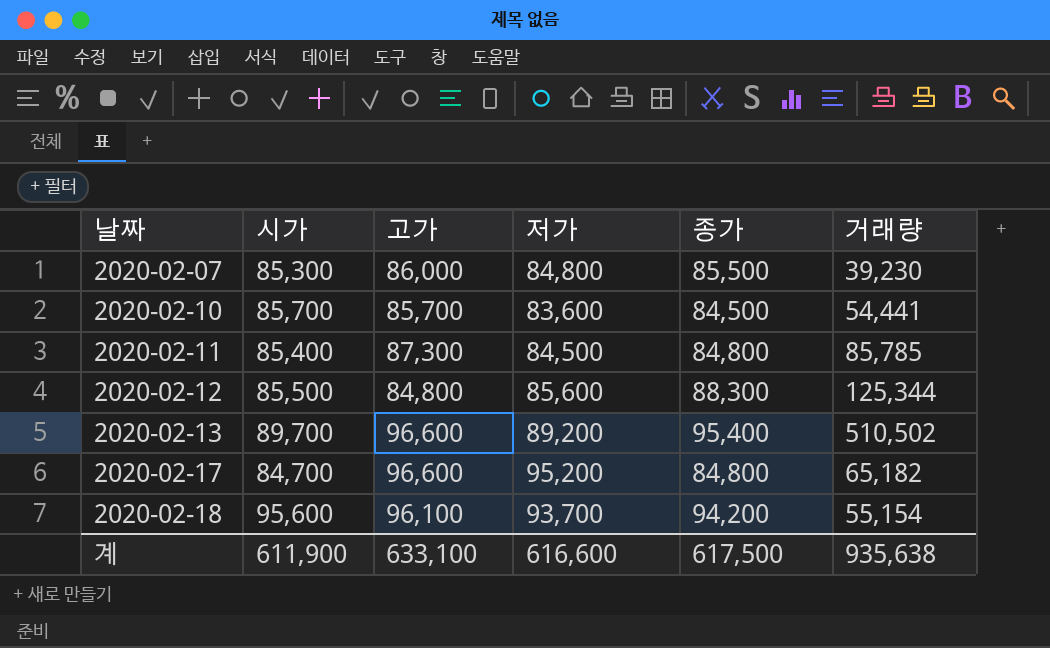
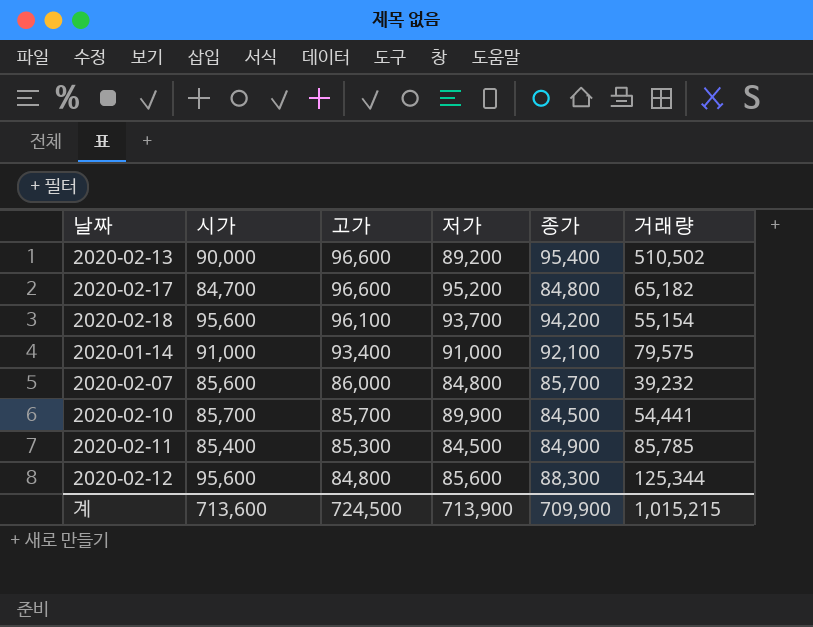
row order: 날짜 ascending -> 고가 descending
2020-02-13 | 시가: 89,700 -> 90,000
row 2020-01-14: none -> 91,000 | 93,400 | 91,000 | 92,100 | 79,575
2020-02-07 | 시가: 85,300 -> 85,600
2020-02-07 | 종가: 85,500 -> 85,700
2020-02-07 | 거래량: 39,230 -> 39,232
2020-02-10 | 저가: 83,600 -> 89,900
2020-02-11 | 고가: 87,300 -> 85,300
2020-02-11 | 종가: 84,800 -> 84,900
2020-02-12 | 시가: 85,500 -> 95,600
계 | 시가: 611,900 -> 713,600
계 | 고가: 633,100 -> 724,500
계 | 저가: 616,600 -> 713,900
계 | 종가: 617,500 -> 709,900
계 | 거래량: 935,638 -> 1,015,215

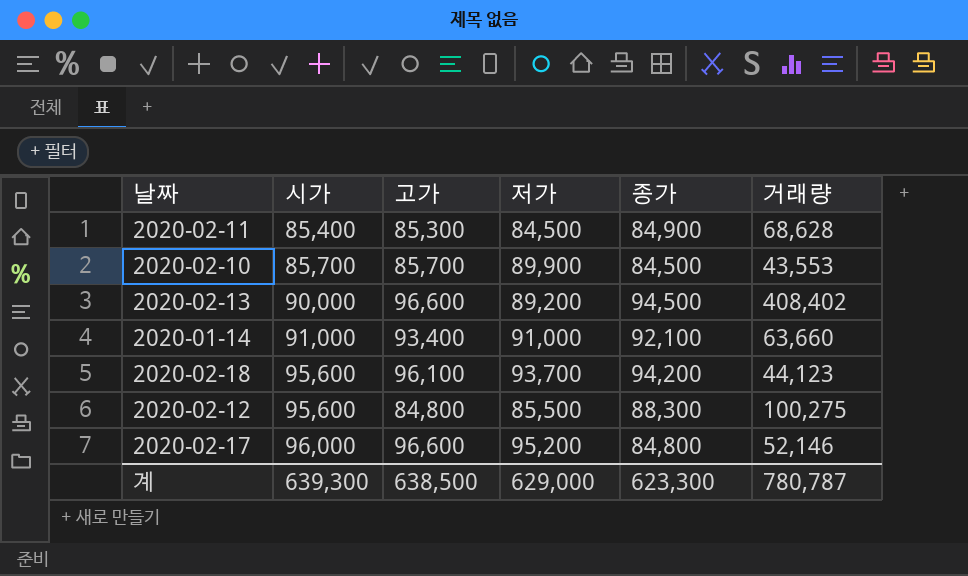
row order: 고가 descending -> 시가 ascending
row 2020-02-07: 85,600 | 86,000 | 84,800 | 85,700 | 39,232 -> none
2020-02-11 | 거래량: 85,785 -> 68,628
2020-02-10 | 거래량: 54,441 -> 43,553
2020-02-13 | 종가: 95,400 -> 94,500
2020-02-13 | 거래량: 510,502 -> 408,402
2020-01-14 | 거래량: 79,575 -> 63,660
2020-02-18 | 거래량: 55,154 -> 44,123
2020-02-12 | 저가: 85,600 -> 85,500
2020-02-12 | 거래량: 125,344 -> 100,275
2020-02-17 | 시가: 84,700 -> 96,000
2020-02-17 | 거래량: 65,182 -> 52,146
계 | 시가: 713,600 -> 639,300
계 | 고가: 724,500 -> 638,500
계 | 저가: 713,900 -> 629,000
계 | 종가: 709,900 -> 623,300
계 | 거래량: 1,015,215 -> 780,787

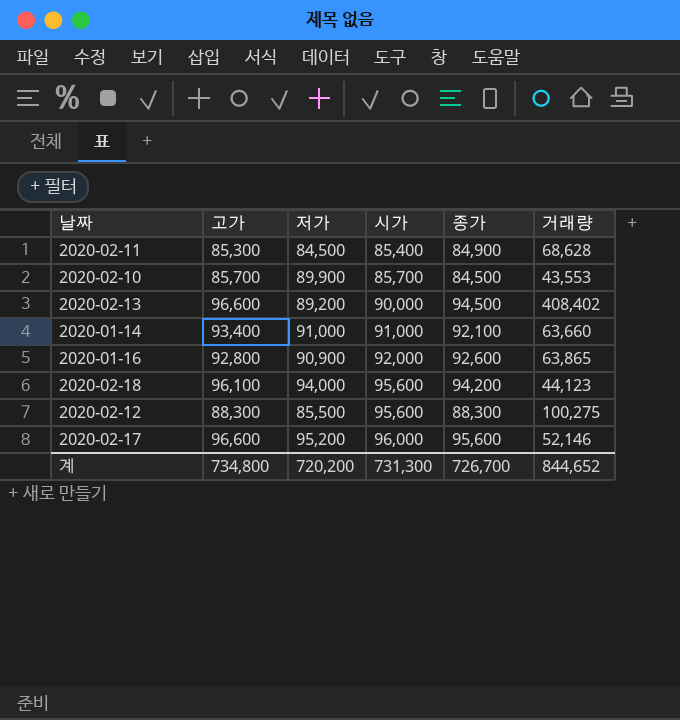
column 시가 | position: 2 -> 4
row 2020-01-16: none -> 92,800 | 90,900 | 92,000 | 92,600 | 63,865
2020-02-18 | 저가: 93,700 -> 94,000
2020-02-12 | 고가: 84,800 -> 88,300
2020-02-17 | 종가: 84,800 -> 95,600
계 | 고가: 638,500 -> 734,800
계 | 저가: 629,000 -> 720,200
계 | 시가: 639,300 -> 731,300
계 | 종가: 623,300 -> 726,700
계 | 거래량: 780,787 -> 844,652

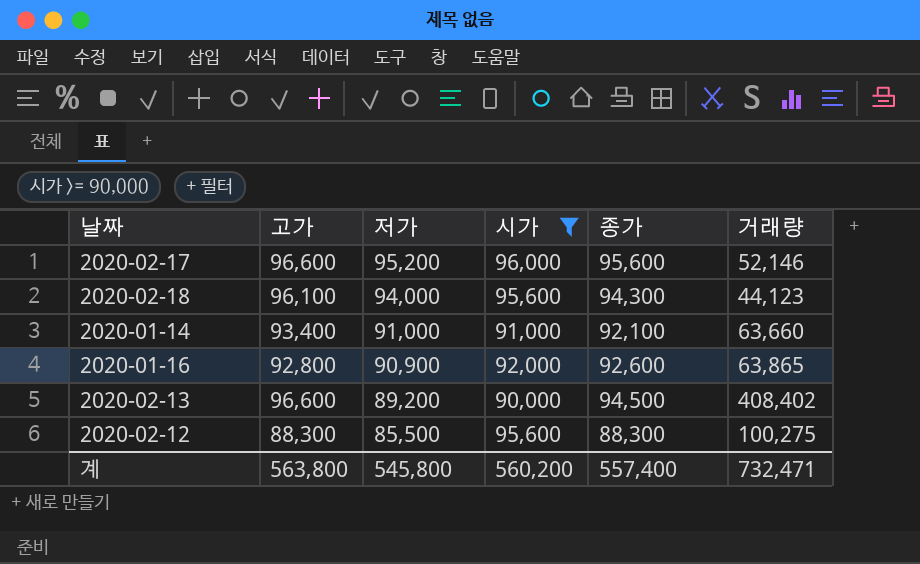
filter: none -> 시가 >= 90,000
row order: 시가 ascending -> 저가 descending
2020-02-18 | 종가: 94,200 -> 94,300
계 | 고가: 734,800 -> 563,800
계 | 저가: 720,200 -> 545,800
계 | 시가: 731,300 -> 560,200
계 | 종가: 726,700 -> 557,400
계 | 거래량: 844,652 -> 732,471

